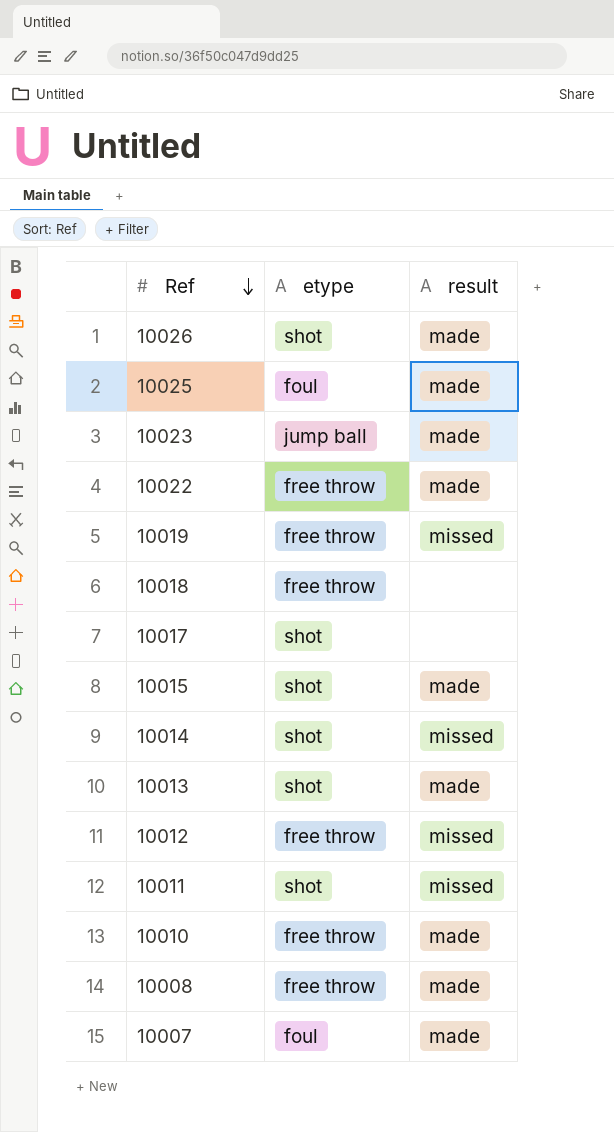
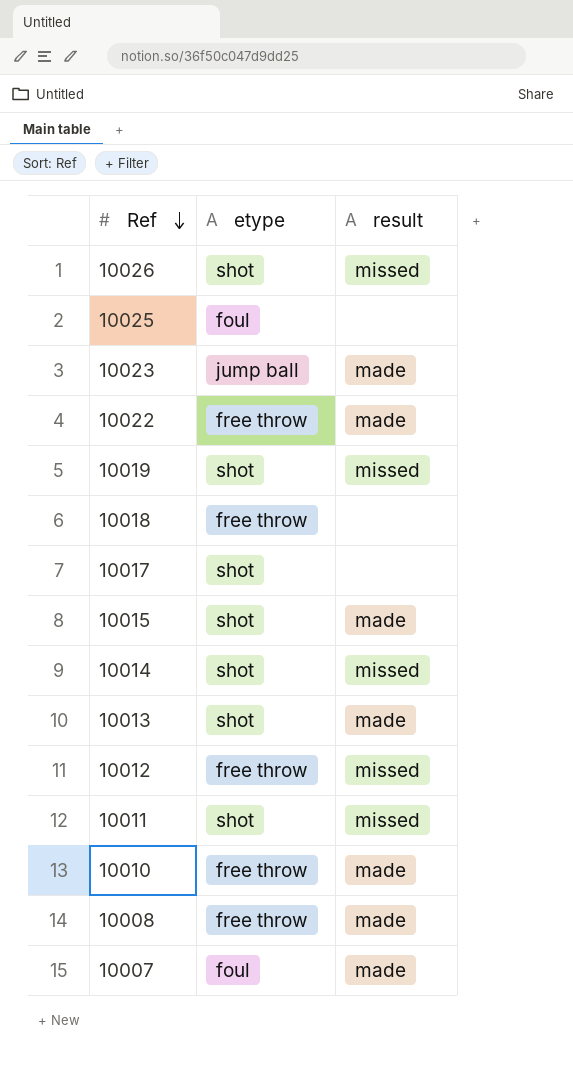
10026 | result: made -> missed
10025 | result: made -> none
10019 | etype: free throw -> shot

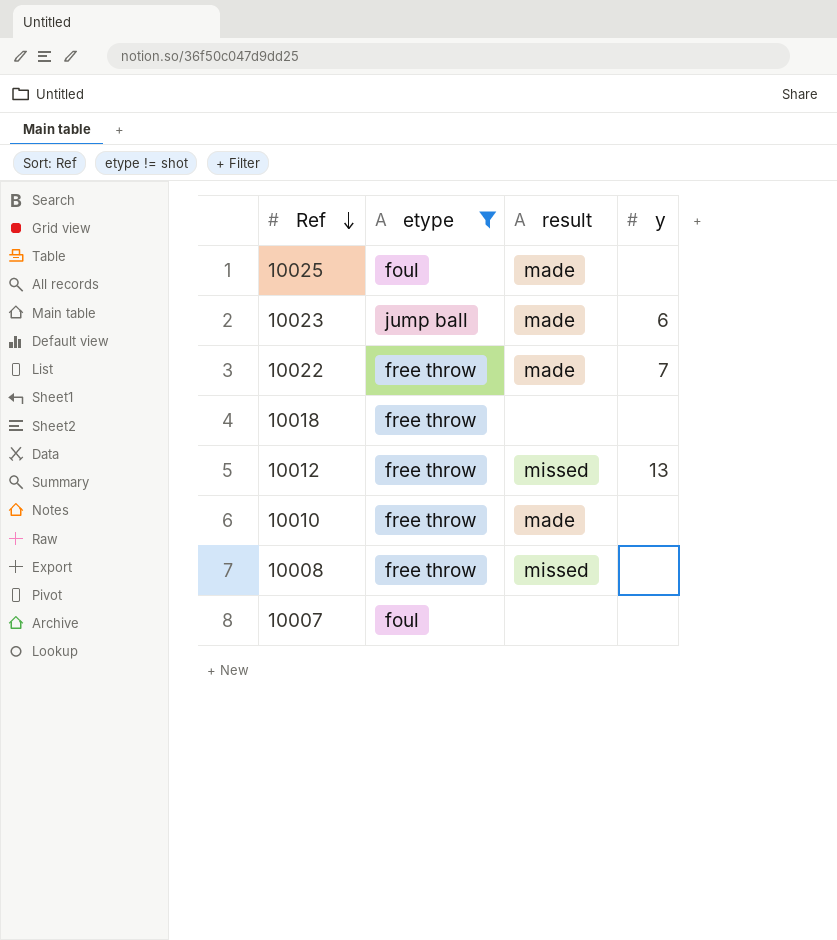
filter: none -> etype != shot
column y | position: none -> 4
10025 | result: none -> made
10008 | result: made -> missed
10007 | result: made -> none

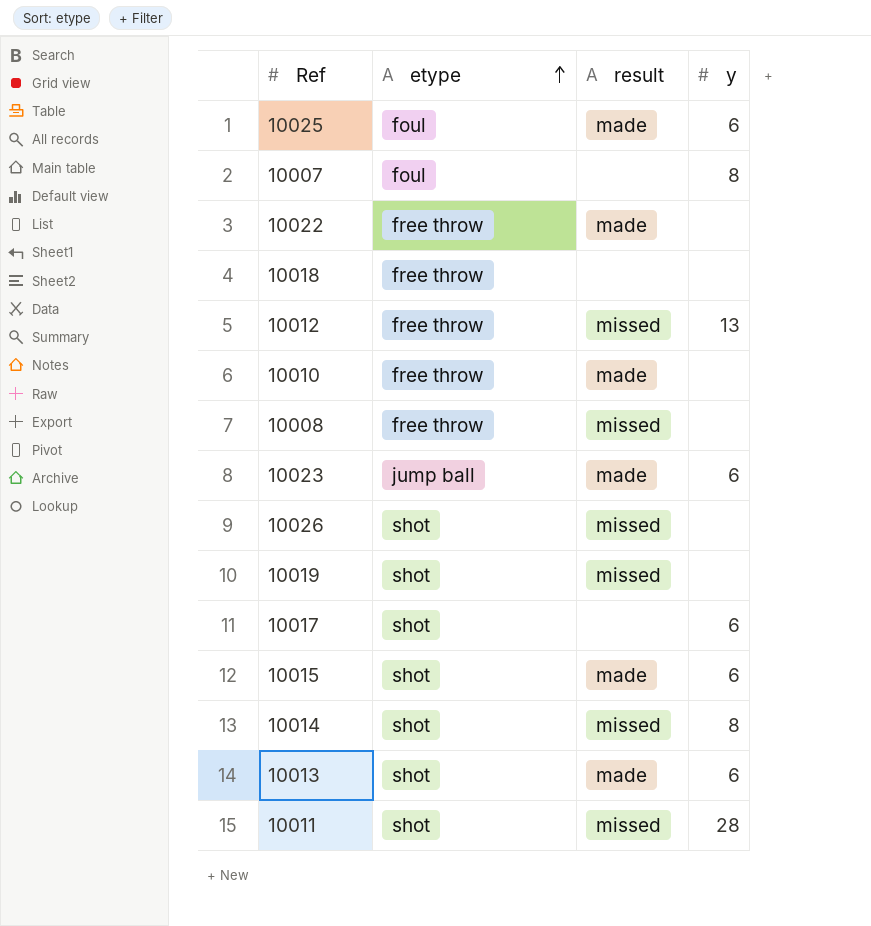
filter: etype != shot -> none
row order: Ref descending -> etype ascending
10025 | y: none -> 6
10007 | y: none -> 8
10022 | y: 7 -> none

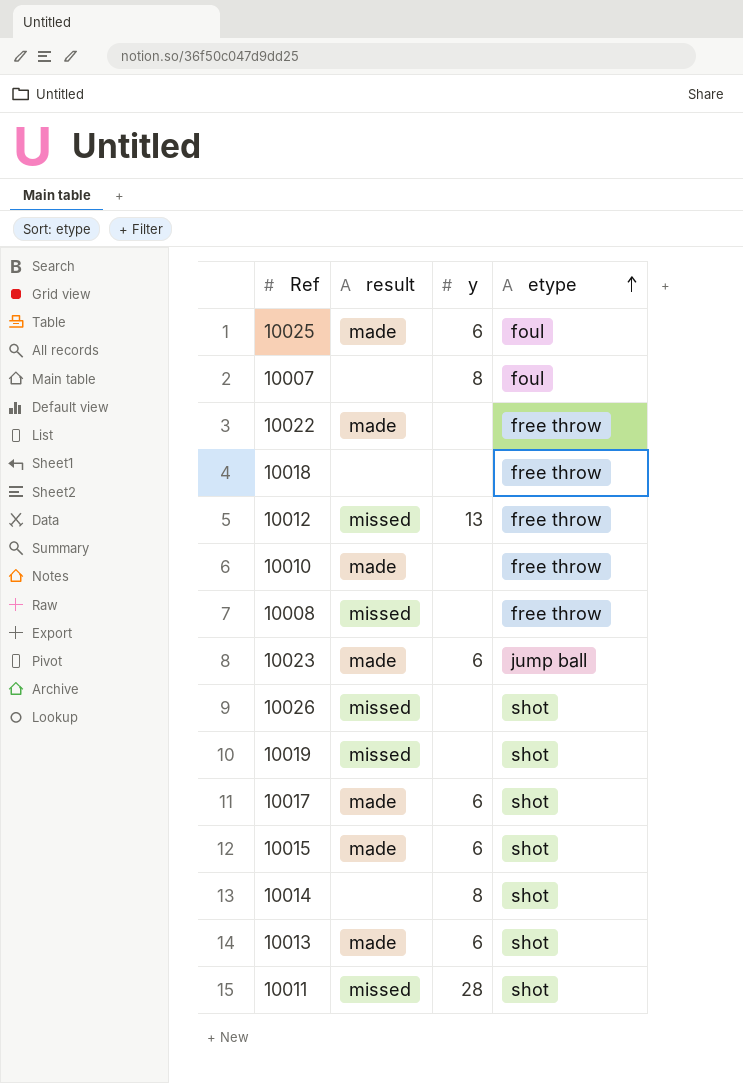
column etype | position: 2 -> 4
10017 | result: none -> made
10014 | result: missed -> none

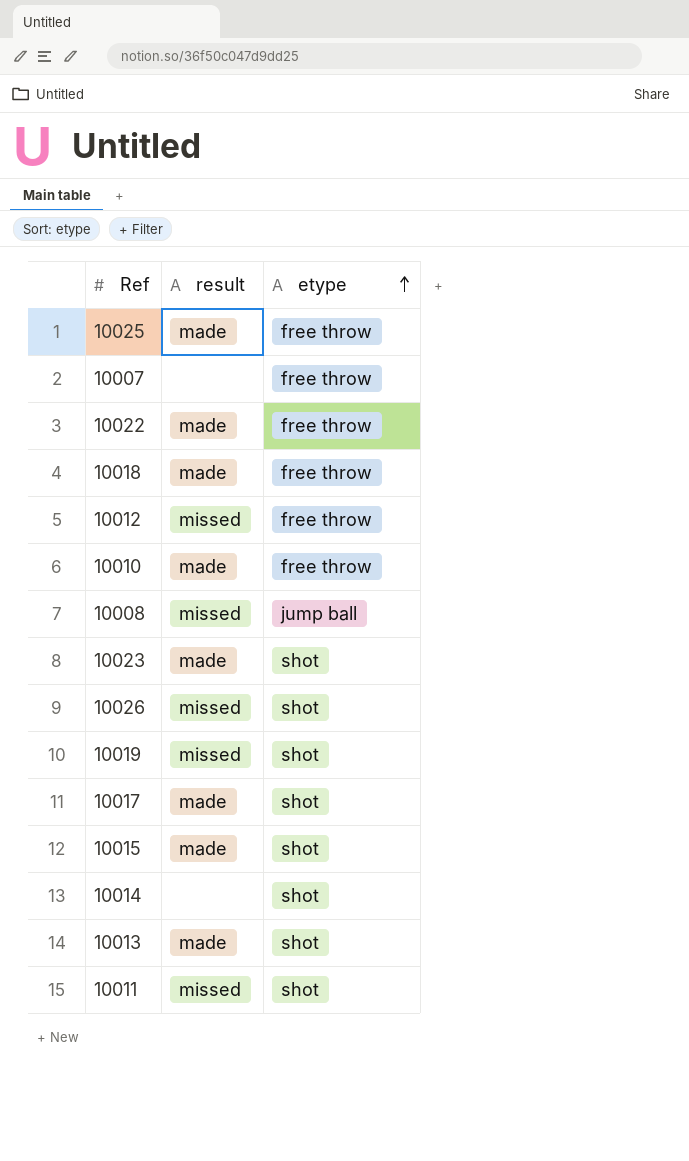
column y | position: 3 -> none
10025 | etype: foul -> free throw
10007 | etype: foul -> free throw
10018 | result: none -> made
10008 | etype: free throw -> jump ball
10023 | etype: jump ball -> shot

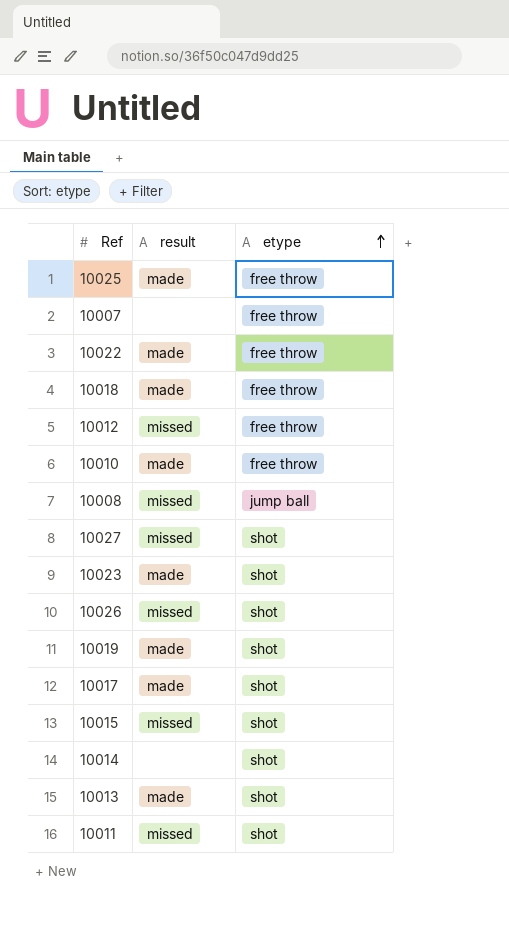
row 10027: none -> missed | shot
10019 | result: missed -> made
10015 | result: made -> missed

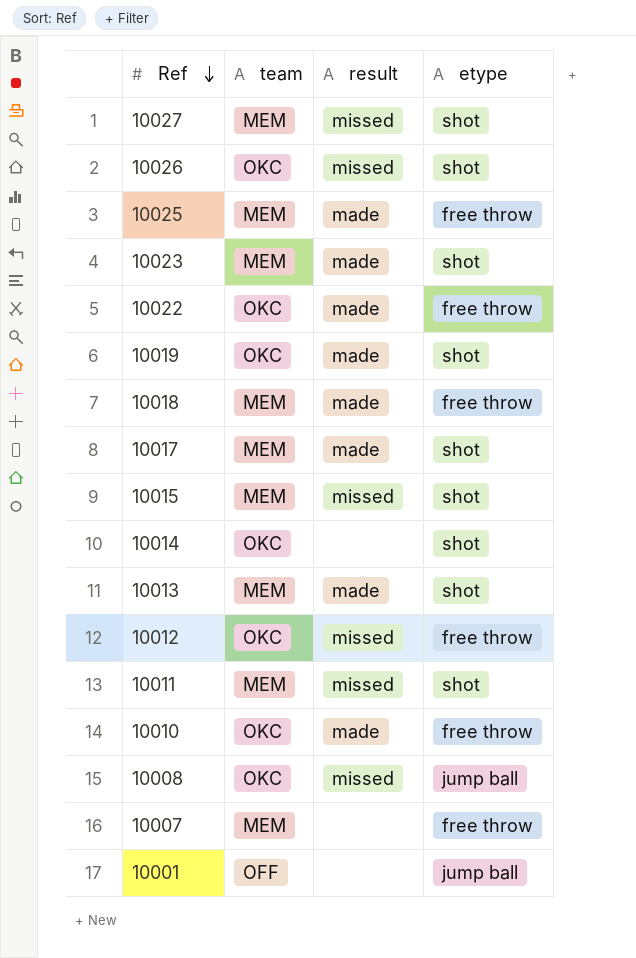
row order: etype ascending -> Ref descending
column team | position: none -> 2
row 10001: none -> OFF | none | jump ball

